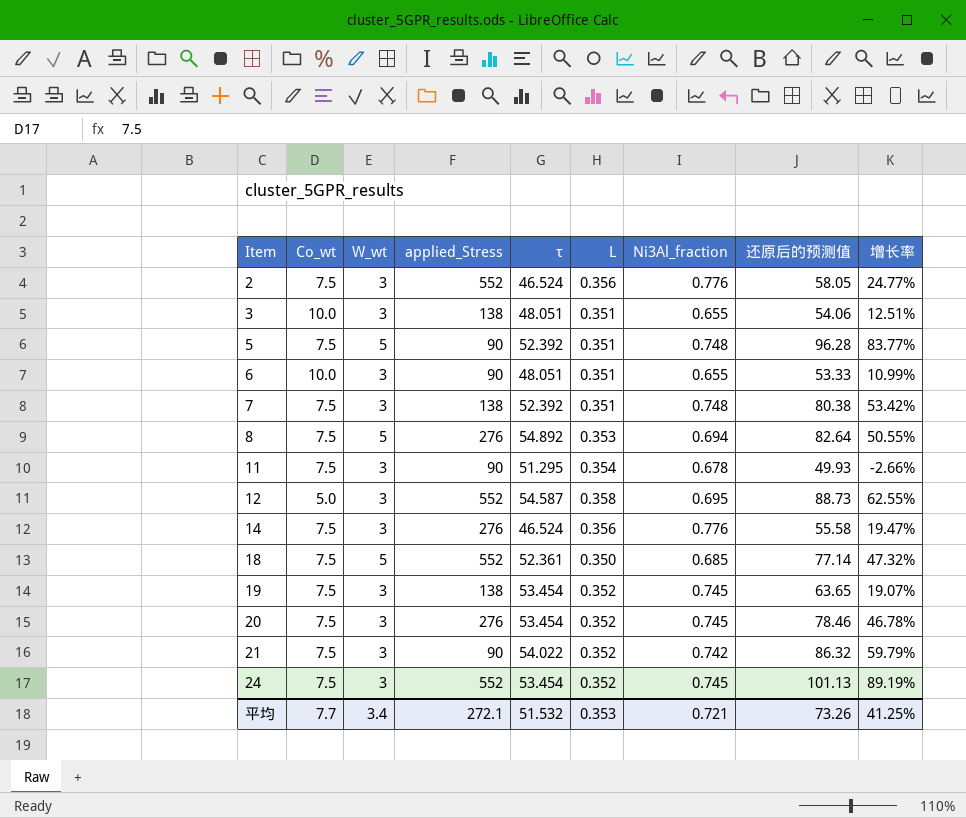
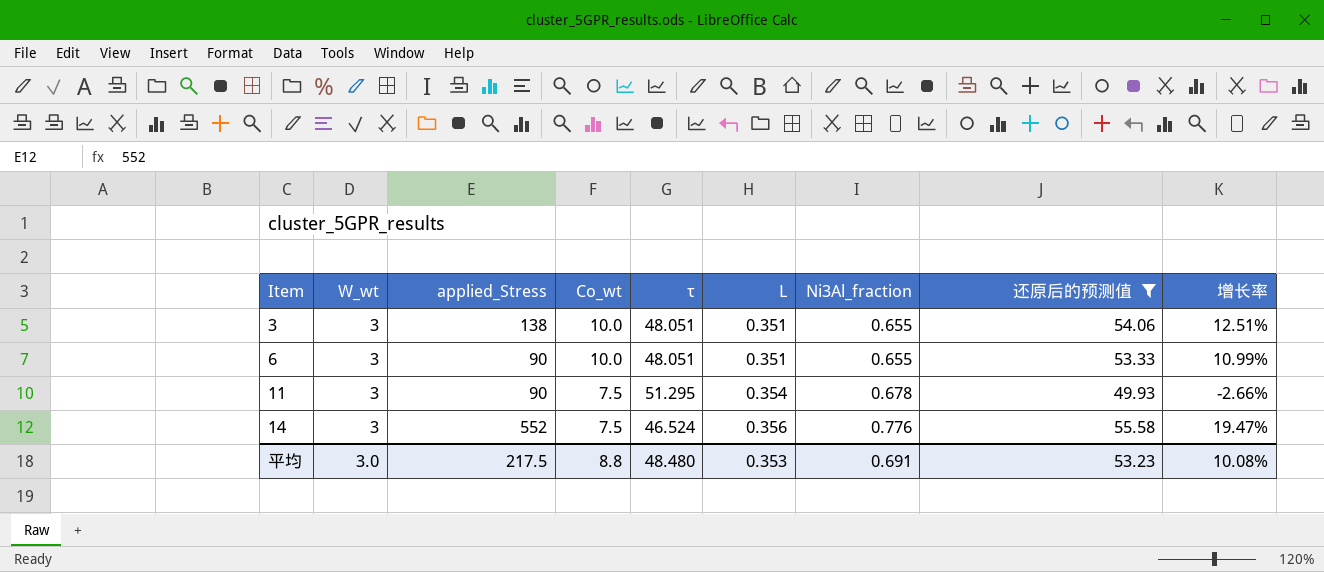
filter: none -> 还原后的预测值 <= 55.58
column Co_wt | position: 2 -> 4
14 | applied_Stress: 276 -> 552
平均 | W_wt: 3.4 -> 3.0
平均 | applied_Stress: 272.1 -> 217.5
平均 | Co_wt: 7.7 -> 8.8
平均 | τ: 51.532 -> 48.480
平均 | Ni3Al_fraction: 0.721 -> 0.691
平均 | 还原后的预测值: 73.26 -> 53.23
平均 | 增长率: 41.25% -> 10.08%

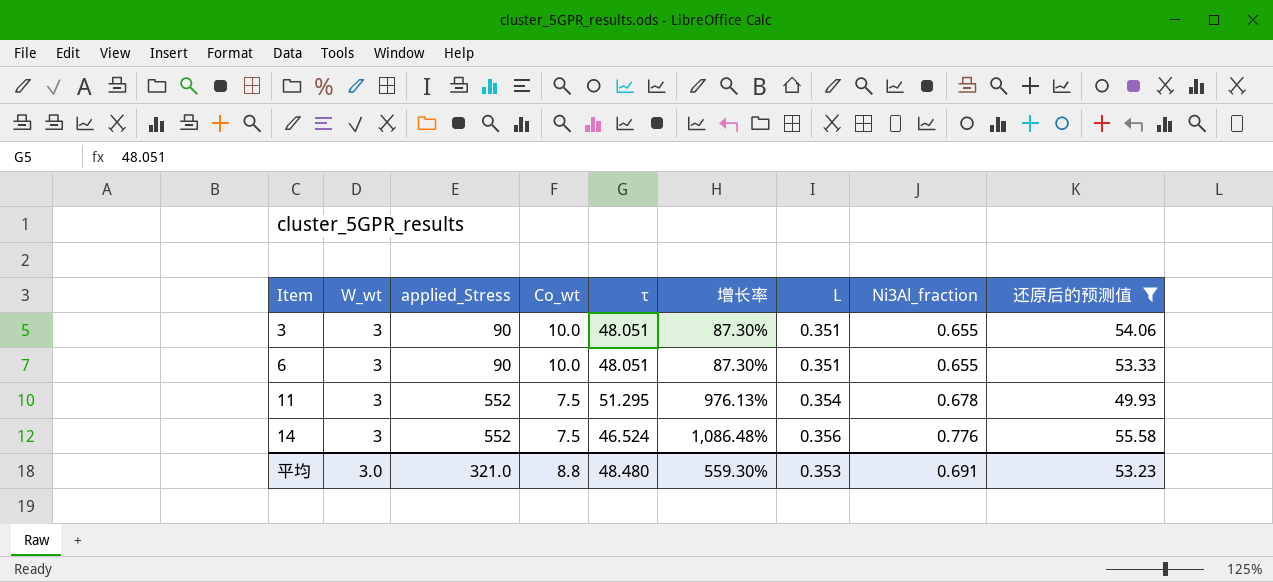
column 增长率 | formula: ([还原后的预测值] - [τ]) / [τ] -> ([applied_Stress] - [τ]) / [τ]
column 增长率 | position: 9 -> 6
3 | applied_Stress: 138 -> 90
11 | applied_Stress: 90 -> 552
平均 | applied_Stress: 217.5 -> 321.0
平均 | 增长率: 10.08% -> 559.30%

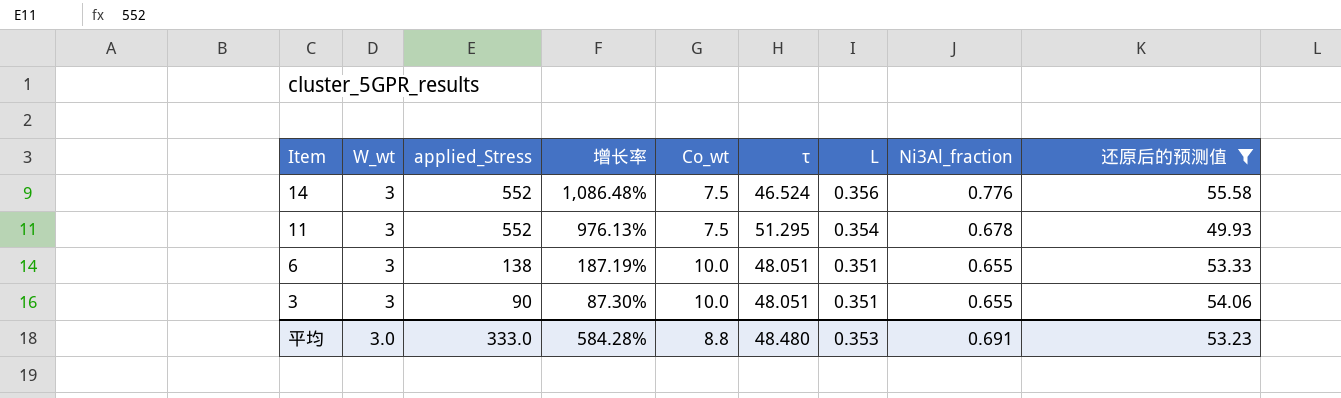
row order: Item ascending -> Item descending
column 增长率 | position: 6 -> 4
6 | applied_Stress: 90 -> 138
6 | 增长率: 87.30% -> 187.19%
平均 | applied_Stress: 321.0 -> 333.0
平均 | 增长率: 559.30% -> 584.28%

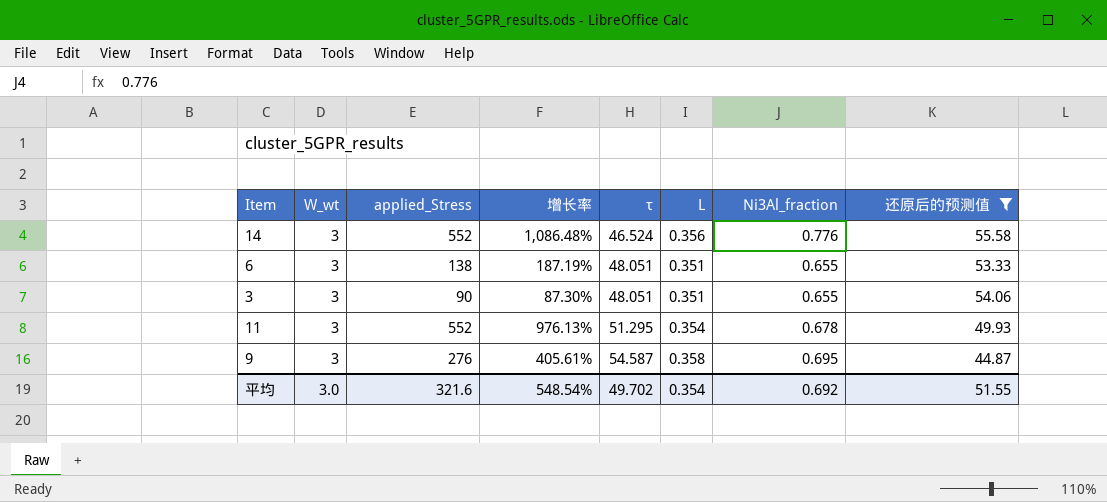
row order: Item descending -> τ ascending
column Co_wt | position: 5 -> none
row 9: none -> 3 | 276 | 405.61% | 54.587 | 0.358 | 0.695 | 44.87
平均 | applied_Stress: 333.0 -> 321.6
平均 | 增长率: 584.28% -> 548.54%
平均 | τ: 48.480 -> 49.702
平均 | L: 0.353 -> 0.354
平均 | Ni3Al_fraction: 0.691 -> 0.692
平均 | 还原后的预测值: 53.23 -> 51.55

